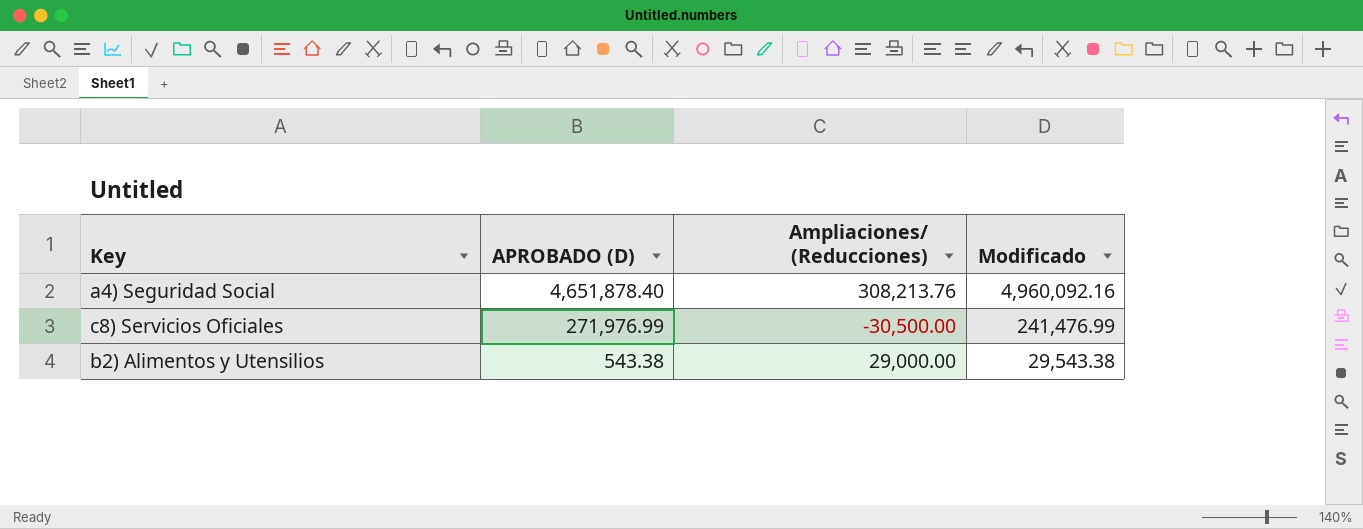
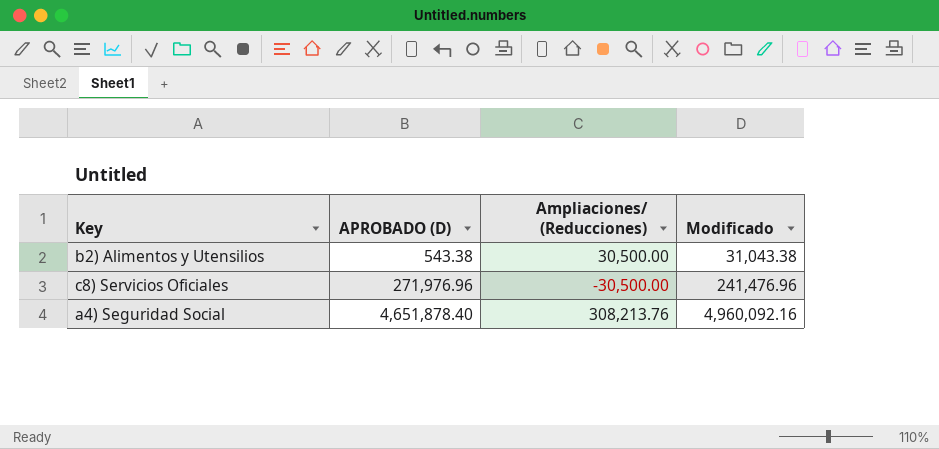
row order: APROBADO (D) descending -> APROBADO (D) ascending
b2) Alimentos y Utensilios | Ampliaciones/ (Reducciones): 29,000.00 -> 30,500.00
b2) Alimentos y Utensilios | Modificado: 29,543.38 -> 31,043.38
c8) Servicios Oficiales | APROBADO (D): 271,976.99 -> 271,976.96
c8) Servicios Oficiales | Modificado: 241,476.99 -> 241,476.96

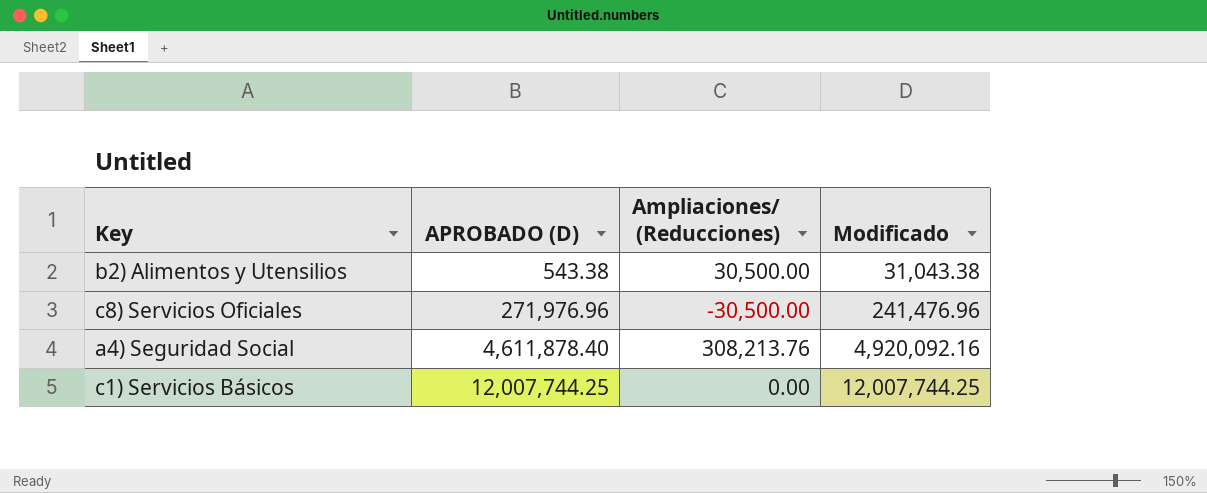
a4) Seguridad Social | APROBADO (D): 4,651,878.40 -> 4,611,878.40
a4) Seguridad Social | Modificado: 4,960,092.16 -> 4,920,092.16
row c1) Servicios Básicos: none -> 12,007,744.25 | 0.00 | 12,007,744.25

